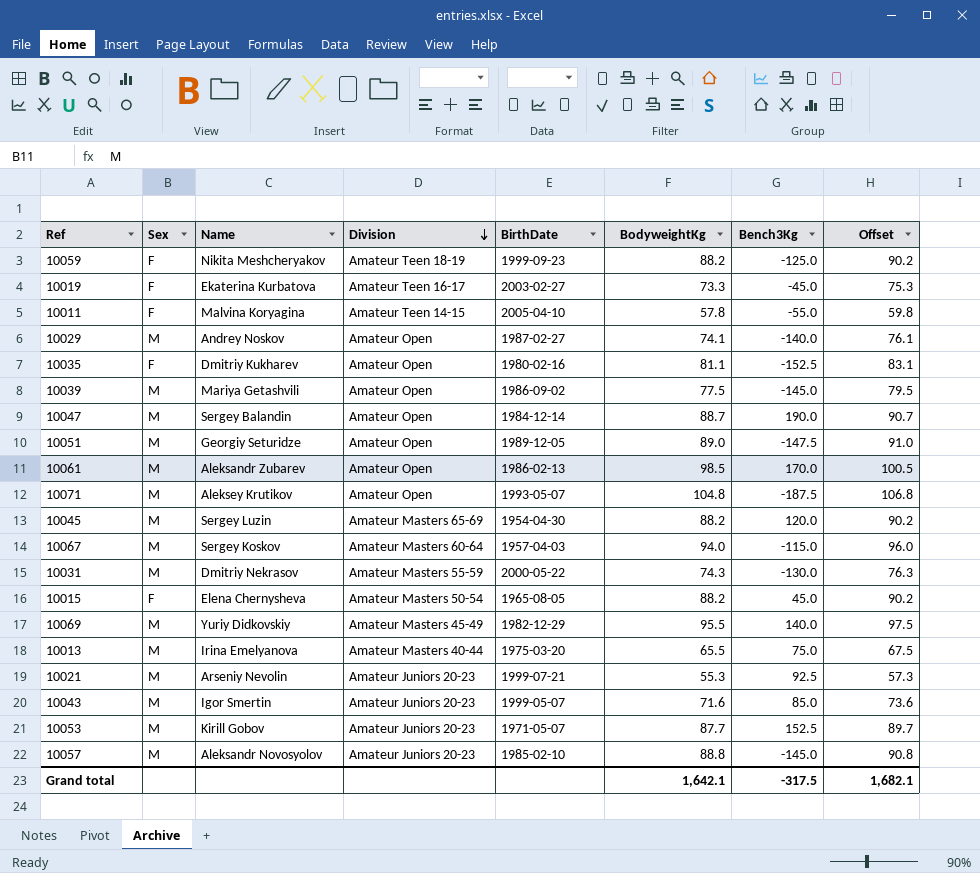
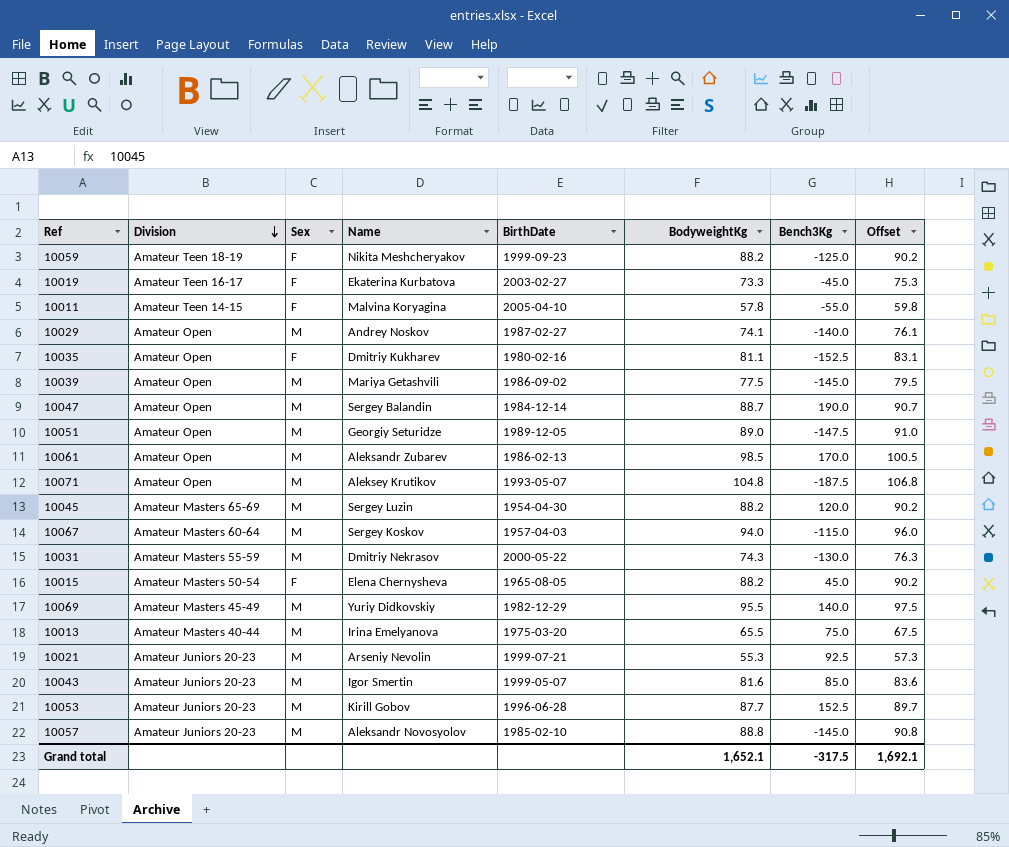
column Division | position: 4 -> 2
10043 | BodyweightKg: 71.6 -> 81.6
10043 | Offset: 73.6 -> 83.6
10053 | BirthDate: 1971-05-07 -> 1996-06-28
Grand total | BodyweightKg: 1,642.1 -> 1,652.1
Grand total | Offset: 1,682.1 -> 1,692.1

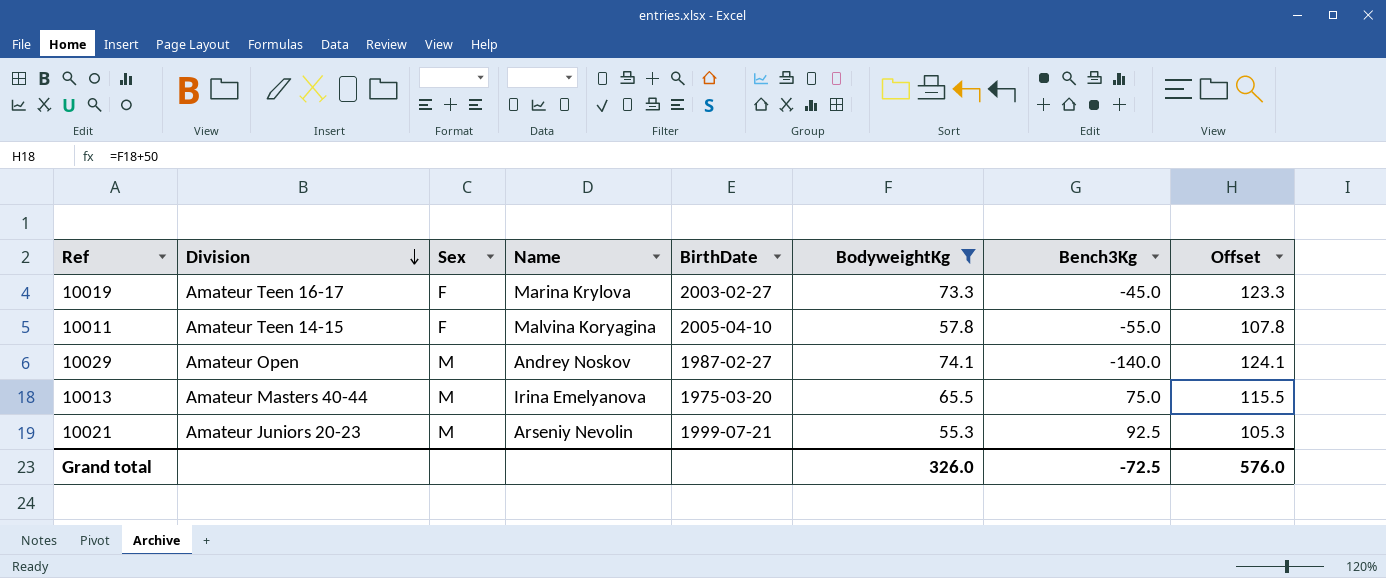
filter: none -> BodyweightKg <= 74.1
column Offset | formula: [BodyweightKg] + 2 -> [BodyweightKg] + 50
10019 | Name: Ekaterina Kurbatova -> Marina Krylova
Grand total | BodyweightKg: 1,652.1 -> 326.0
Grand total | Bench3Kg: -317.5 -> -72.5
Grand total | Offset: 1,692.1 -> 576.0

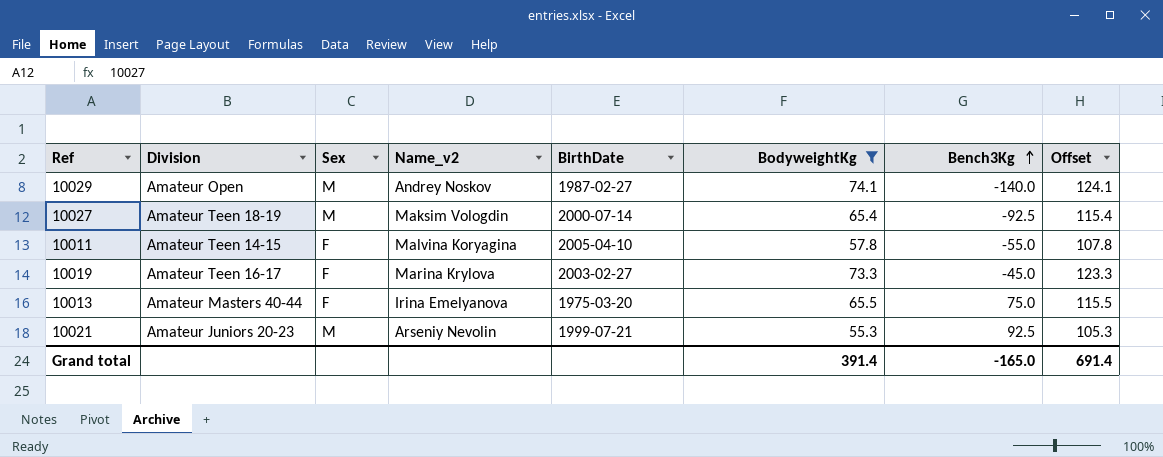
row order: Division descending -> Bench3Kg ascending
column name: Name -> Name_v2
row 10027: none -> Amateur Teen 18-19 | M | Maksim Vologdin | 2000-07-14 | 65.4 | -92.5 | 115.4
10013 | Sex: M -> F
Grand total | BodyweightKg: 326.0 -> 391.4
Grand total | Bench3Kg: -72.5 -> -165.0
Grand total | Offset: 576.0 -> 691.4

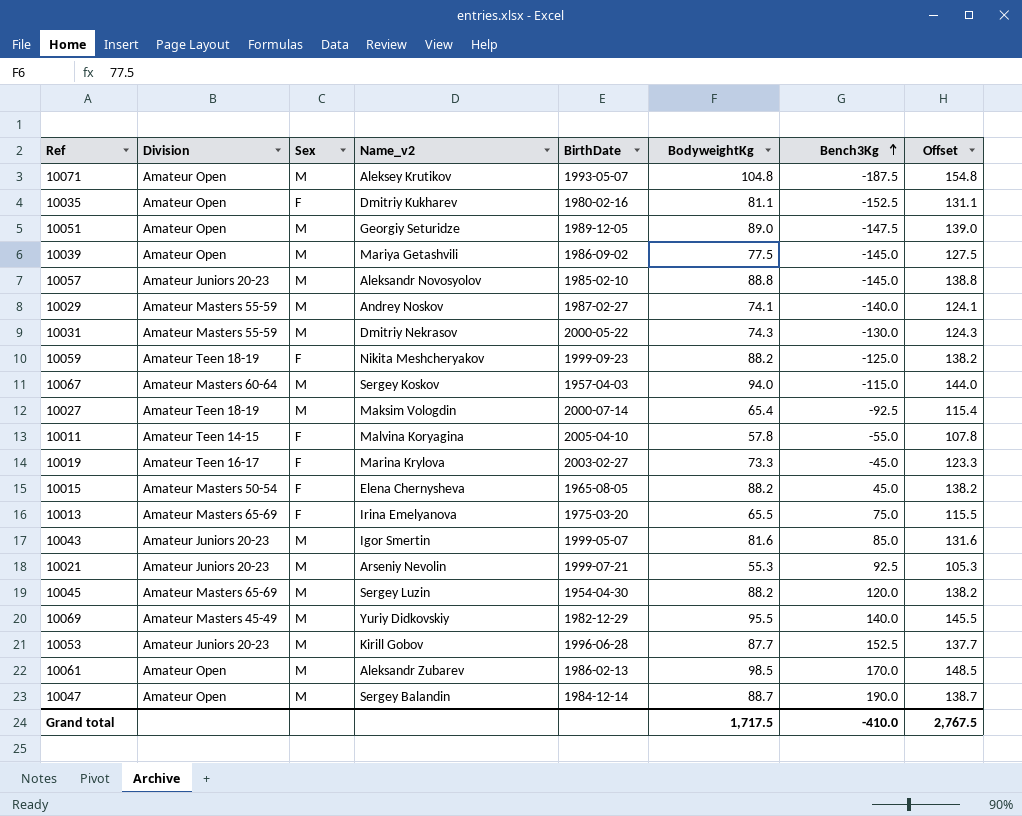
filter: BodyweightKg <= 74.1 -> none
10029 | Division: Amateur Open -> Amateur Masters 55-59
10013 | Division: Amateur Masters 40-44 -> Amateur Masters 65-69
Grand total | BodyweightKg: 391.4 -> 1,717.5
Grand total | Bench3Kg: -165.0 -> -410.0
Grand total | Offset: 691.4 -> 2,767.5

